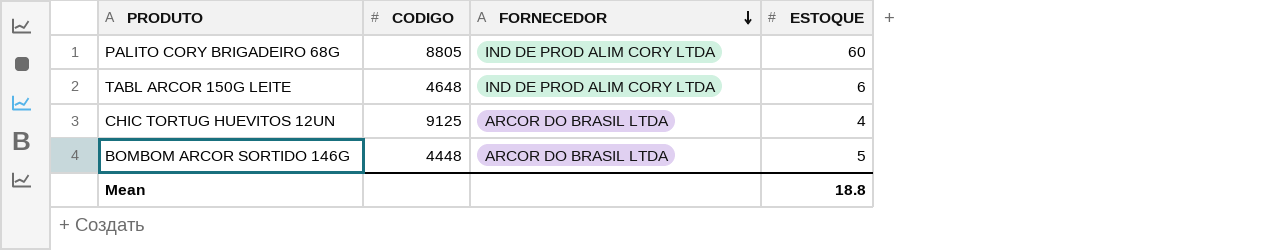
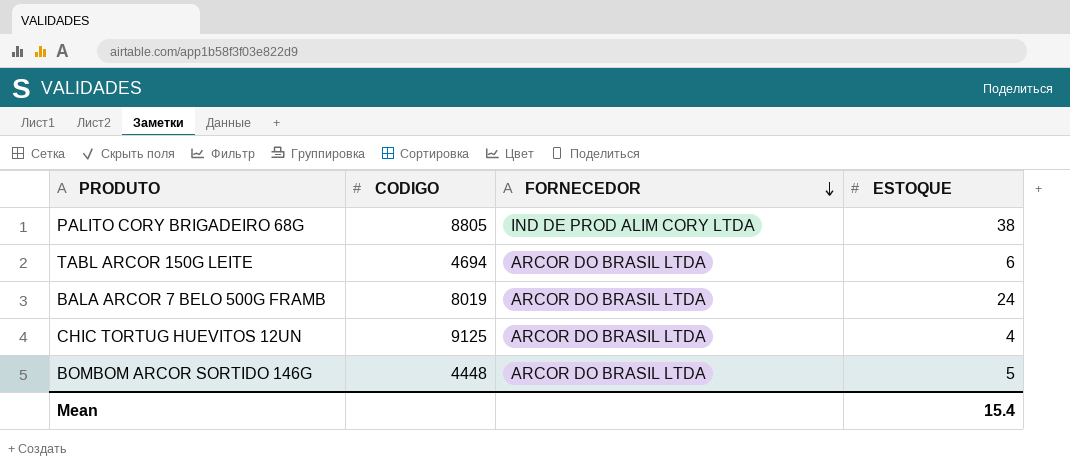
PALITO CORY BRIGADEIRO 68G | ESTOQUE: 60 -> 38
TABL ARCOR 150G LEITE | CODIGO: 4648 -> 4694
TABL ARCOR 150G LEITE | FORNECEDOR: IND DE PROD ALIM CORY LTDA -> ARCOR DO BRASIL LTDA
row BALA ARCOR 7 BELO 500G FRAMB: none -> 8019 | ARCOR DO BRASIL LTDA | 24
Mean | ESTOQUE: 18.8 -> 15.4

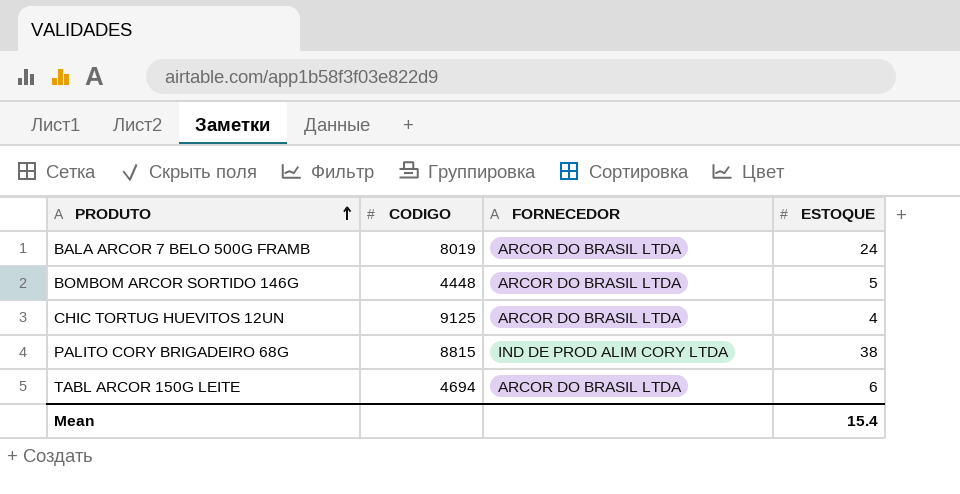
row order: FORNECEDOR descending -> PRODUTO ascending
PALITO CORY BRIGADEIRO 68G | CODIGO: 8805 -> 8815

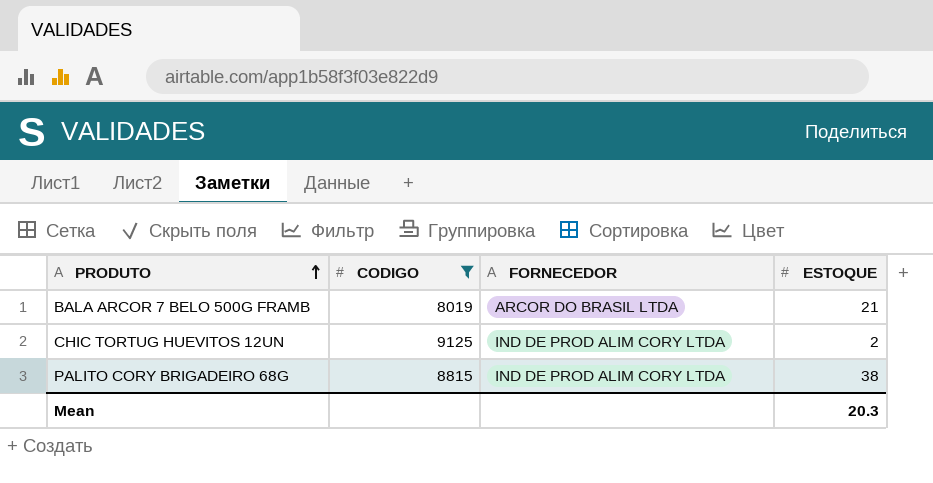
filter: none -> CODIGO >= 8019
BALA ARCOR 7 BELO 500G FRAMB | ESTOQUE: 24 -> 21
CHIC TORTUG HUEVITOS 12UN | FORNECEDOR: ARCOR DO BRASIL LTDA -> IND DE PROD ALIM CORY LTDA
CHIC TORTUG HUEVITOS 12UN | ESTOQUE: 4 -> 2
Mean | ESTOQUE: 15.4 -> 20.3

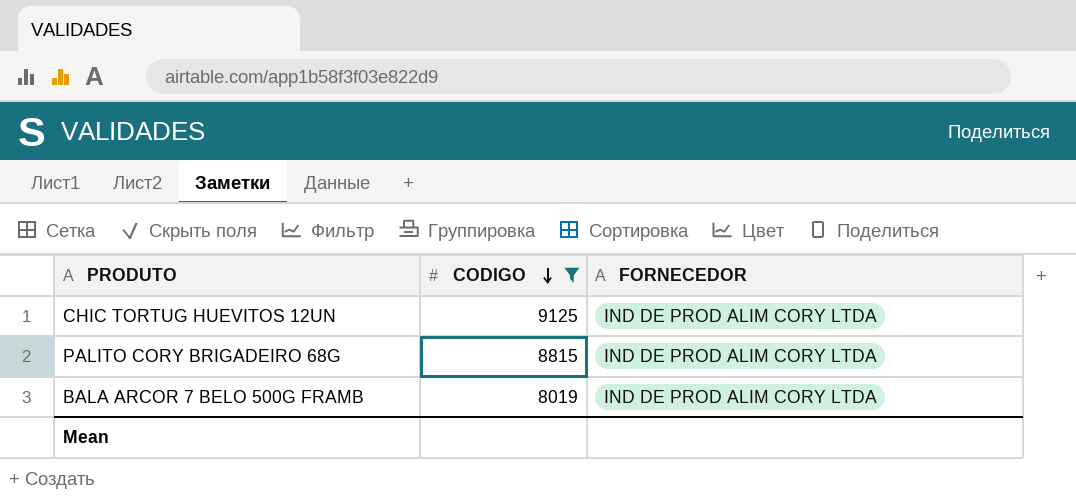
row order: PRODUTO ascending -> CODIGO descending
column ESTOQUE | position: 4 -> none
BALA ARCOR 7 BELO 500G FRAMB | FORNECEDOR: ARCOR DO BRASIL LTDA -> IND DE PROD ALIM CORY LTDA

